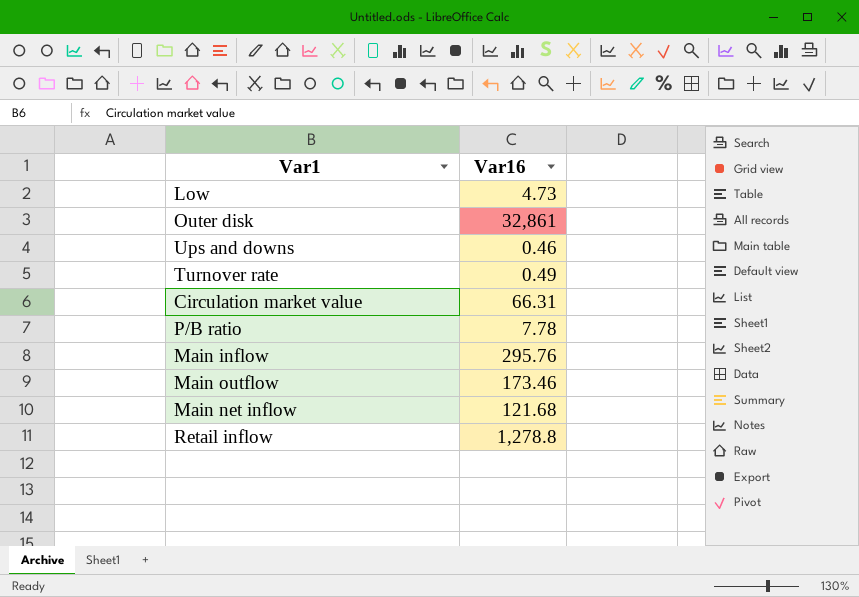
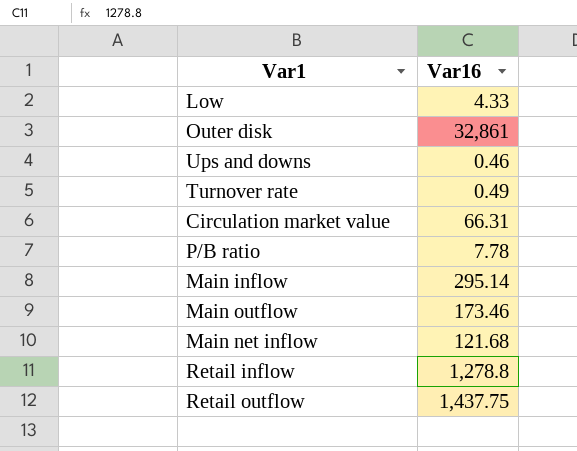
Low | Var16: 4.73 -> 4.33
Main inflow | Var16: 295.76 -> 295.14
row Retail outflow: none -> 1,437.75

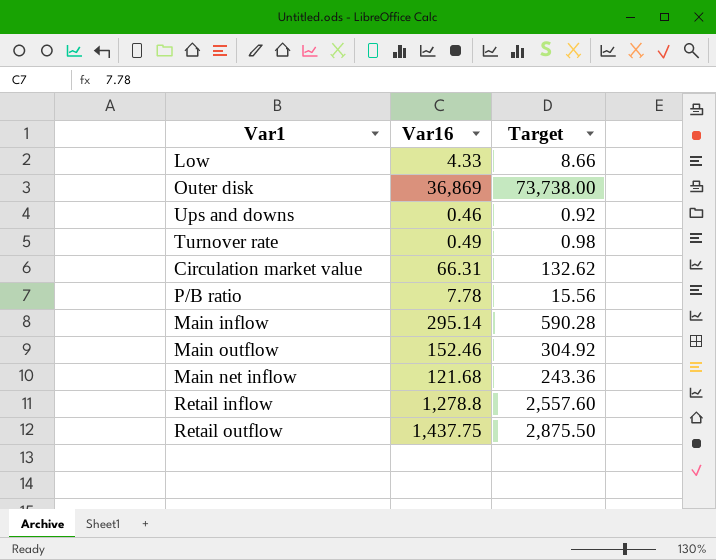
column Target | formula: none -> [Var16] * 2
Outer disk | Var16: 32,861 -> 36,869
Main outflow | Var16: 173.46 -> 152.46

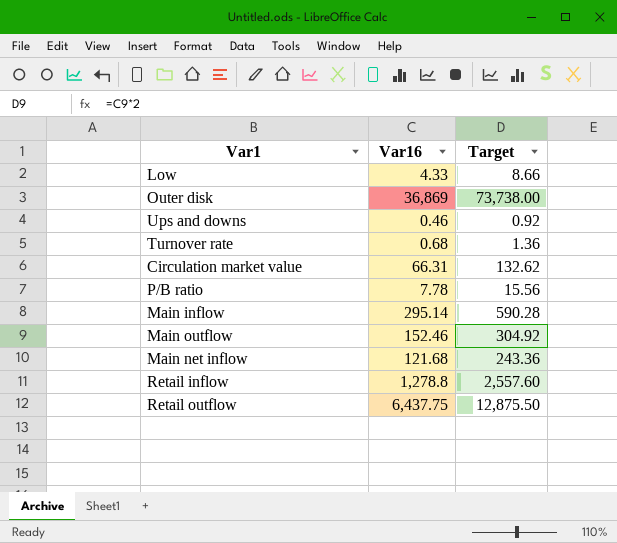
Turnover rate | Var16: 0.49 -> 0.68
Turnover rate | Target: 0.98 -> 1.36
Retail outflow | Var16: 1,437.75 -> 6,437.75
Retail outflow | Target: 2,875.50 -> 12,875.50

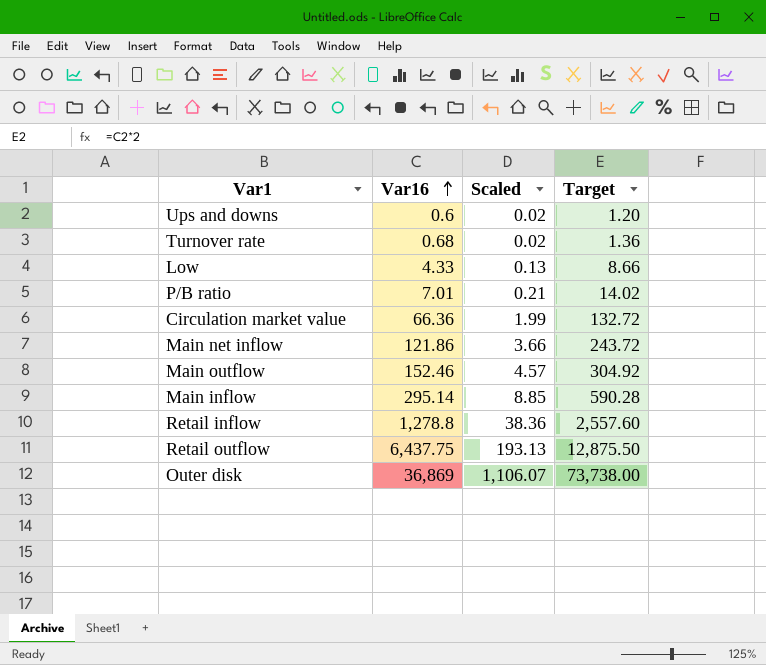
row order: none -> Var16 ascending
column Scaled | formula: none -> [Var16] * 0.03
Ups and downs | Var16: 0.46 -> 0.6
Ups and downs | Target: 0.92 -> 1.20
P/B ratio | Var16: 7.78 -> 7.01
P/B ratio | Target: 15.56 -> 14.02
Circulation market value | Var16: 66.31 -> 66.36
Circulation market value | Target: 132.62 -> 132.72
Main net inflow | Var16: 121.68 -> 121.86
Main net inflow | Target: 243.36 -> 243.72

